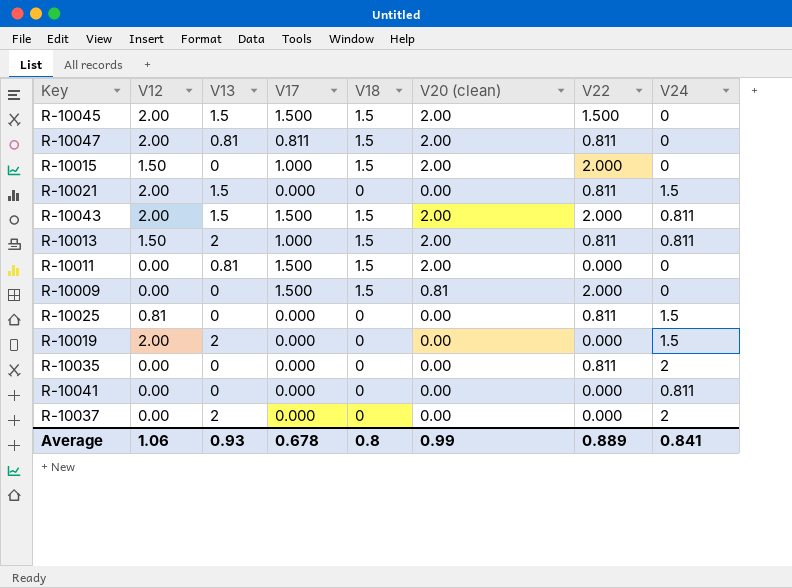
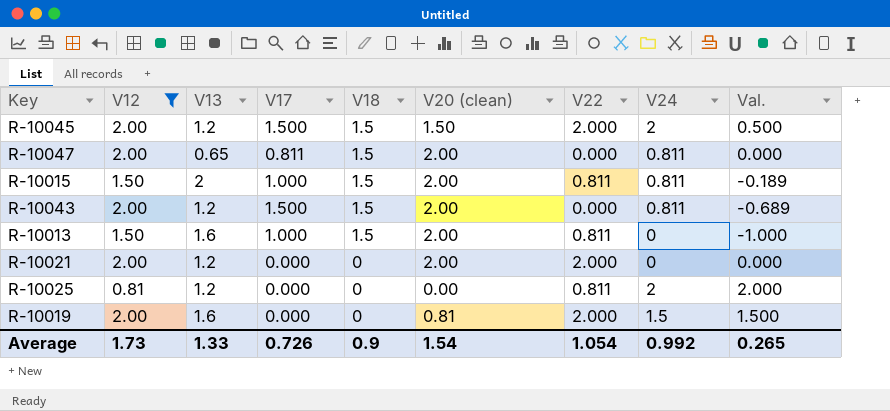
filter: none -> V12 != 0.00
row order: none -> V18 descending
column Val. | formula: none -> [V24] - [V17]
R-10045 | V13: 1.5 -> 1.2
R-10045 | V20 (clean): 2.00 -> 1.50
R-10045 | V22: 1.500 -> 2.000
R-10045 | V24: 0 -> 2
R-10047 | V13: 0.81 -> 0.65
R-10047 | V22: 0.811 -> 0.000
R-10047 | V24: 0 -> 0.811
R-10015 | V13: 0 -> 2
R-10015 | V22: 2.000 -> 0.811
R-10015 | V24: 0 -> 0.811
R-10043 | V13: 1.5 -> 1.2
R-10043 | V22: 2.000 -> 0.000
R-10013 | V13: 2 -> 1.6
R-10013 | V24: 0.811 -> 0
R-10021 | V13: 1.5 -> 1.2
R-10021 | V20 (clean): 0.00 -> 2.00
R-10021 | V22: 0.811 -> 2.000
R-10021 | V24: 1.5 -> 0
R-10025 | V13: 0 -> 1.2
R-10025 | V24: 1.5 -> 2
R-10019 | V13: 2 -> 1.6
R-10019 | V20 (clean): 0.00 -> 0.81
R-10019 | V22: 0.000 -> 2.000
Average | V12: 1.06 -> 1.73
Average | V13: 0.93 -> 1.33
Average | V17: 0.678 -> 0.726
Average | V18: 0.8 -> 0.9
Average | V20 (clean): 0.99 -> 1.54
Average | V22: 0.889 -> 1.054
Average | V24: 0.841 -> 0.992

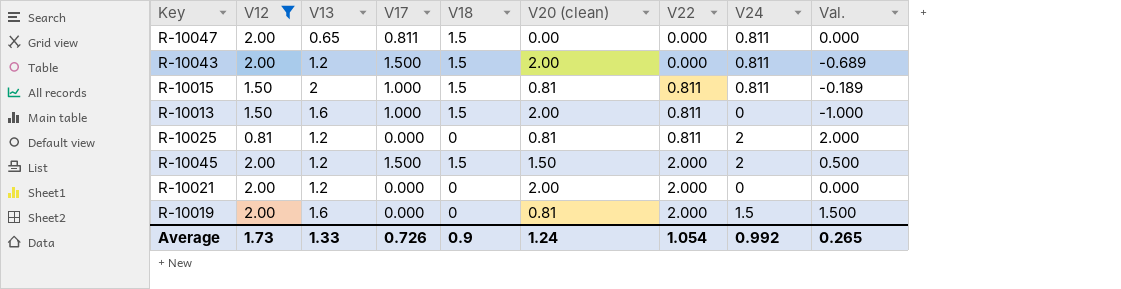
row order: V18 descending -> V22 ascending
R-10047 | V20 (clean): 2.00 -> 0.00
R-10015 | V20 (clean): 2.00 -> 0.81
R-10025 | V20 (clean): 0.00 -> 0.81
Average | V20 (clean): 1.54 -> 1.24

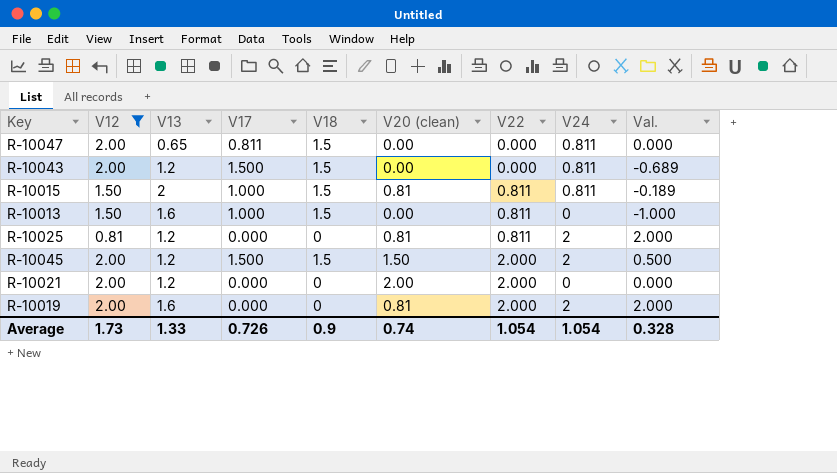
R-10043 | V20 (clean): 2.00 -> 0.00
R-10013 | V20 (clean): 2.00 -> 0.00
R-10019 | V24: 1.5 -> 2
R-10019 | Val.: 1.500 -> 2.000
Average | V20 (clean): 1.24 -> 0.74
Average | V24: 0.992 -> 1.054
Average | Val.: 0.265 -> 0.328

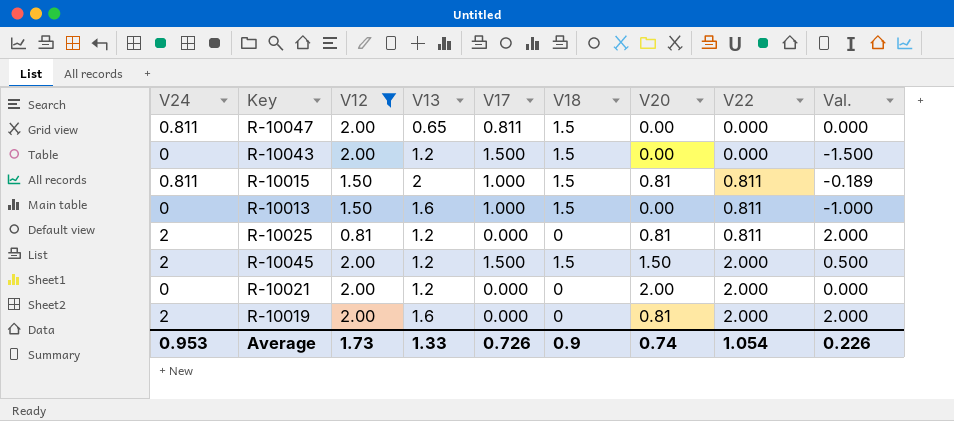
column V24 | position: 8 -> 1
column name: V20 (clean) -> V20
R-10043 | V24: 0.811 -> 0
R-10043 | Val.: -0.689 -> -1.500
Average | V24: 1.054 -> 0.953
Average | Val.: 0.328 -> 0.226

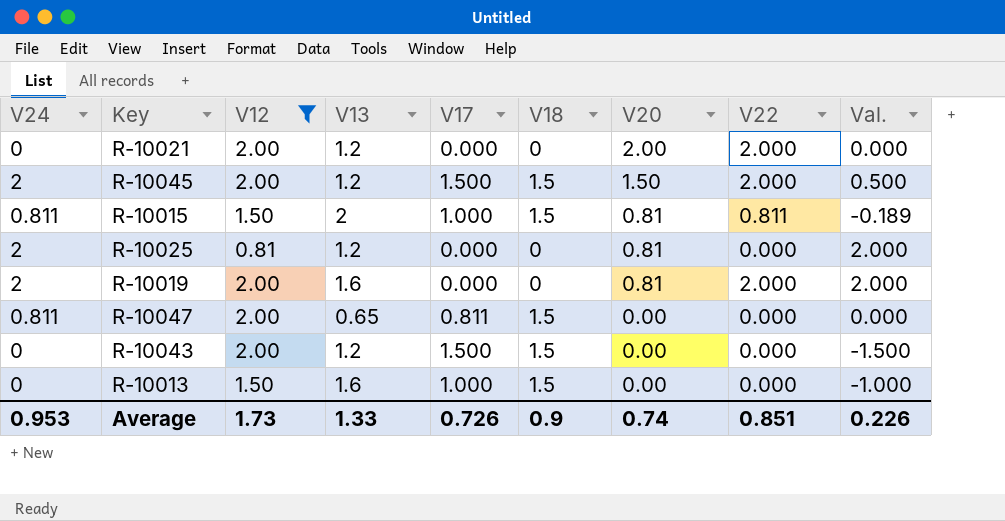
row order: V22 ascending -> V20 descending
R-10025 | V22: 0.811 -> 0.000
R-10013 | V22: 0.811 -> 0.000
Average | V22: 1.054 -> 0.851

